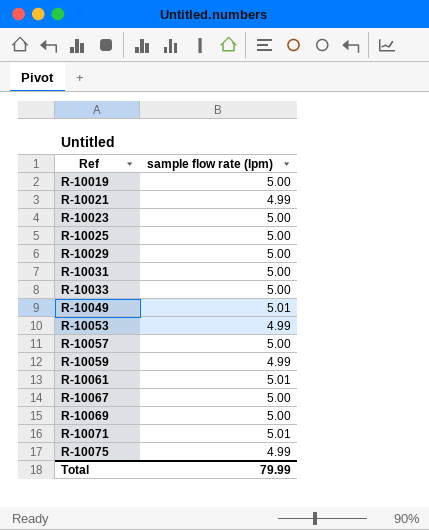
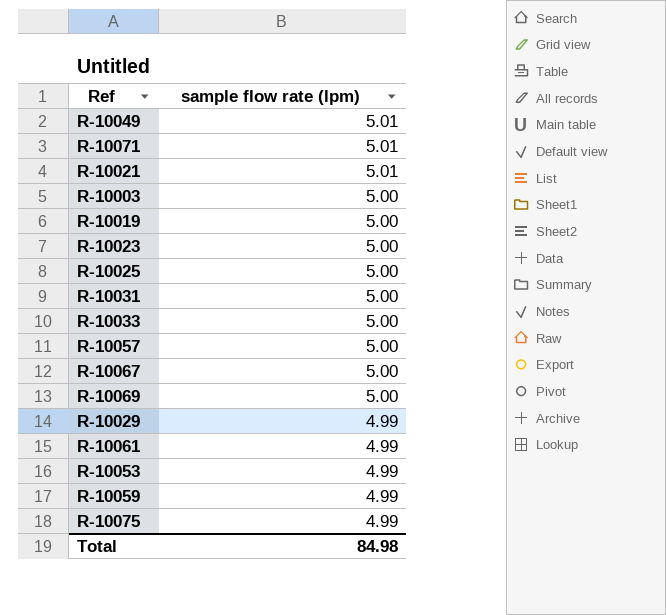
row order: Ref ascending -> sample flow rate (lpm) descending
R-10021 | sample flow rate (lpm): 4.99 -> 5.01
row R-10003: none -> 5.00
R-10029 | sample flow rate (lpm): 5.00 -> 4.99
R-10061 | sample flow rate (lpm): 5.01 -> 4.99
Total | sample flow rate (lpm): 79.99 -> 84.98

